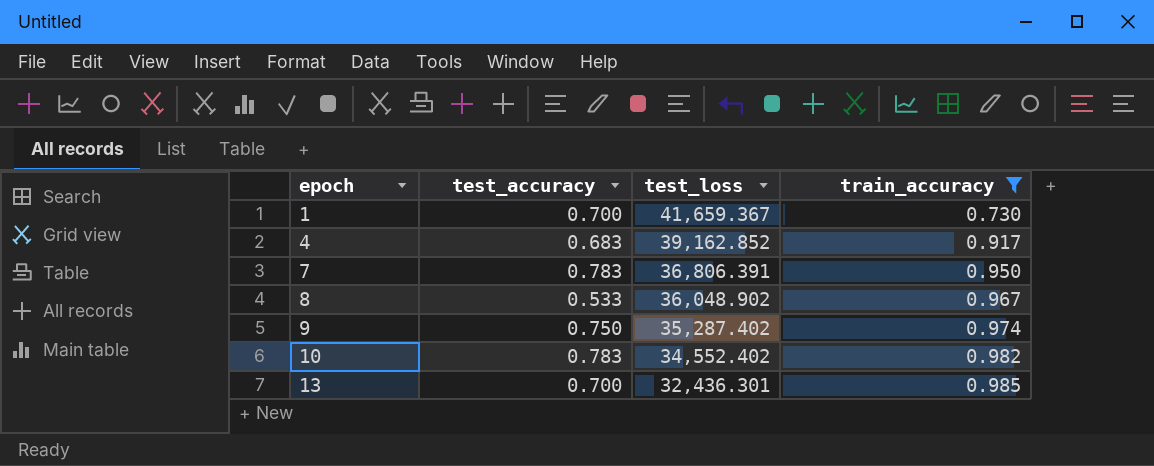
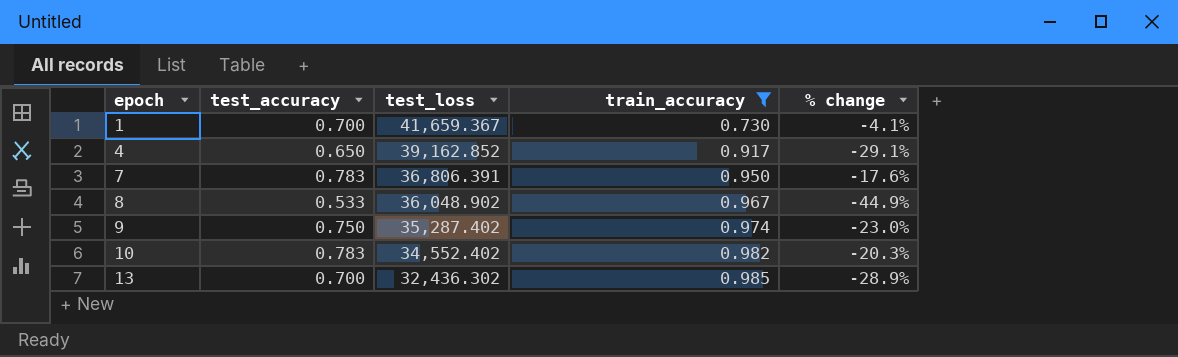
column % change | formula: none -> ([test_accuracy] - [train_accuracy]) / [train_accuracy]
4 | test_accuracy: 0.683 -> 0.650
13 | test_loss: 32,436.301 -> 32,436.302

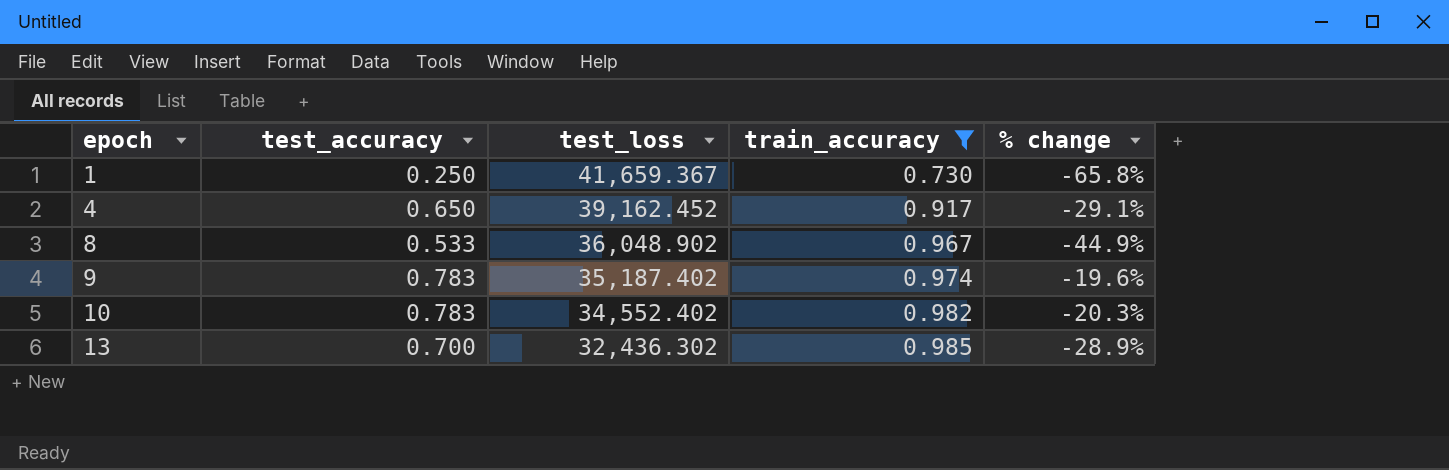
row 7: 0.783 | 36,806.391 | 0.950 | -17.6% -> none
1 | test_accuracy: 0.700 -> 0.250
1 | % change: -4.1% -> -65.8%
4 | test_loss: 39,162.852 -> 39,162.452
9 | test_accuracy: 0.750 -> 0.783
9 | test_loss: 35,287.402 -> 35,187.402
9 | % change: -23.0% -> -19.6%

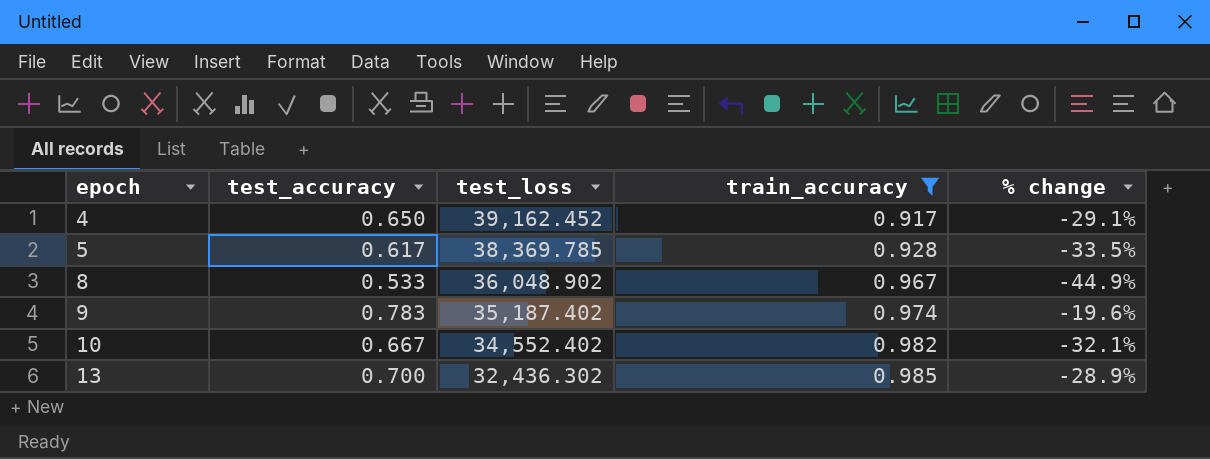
row 1: 0.250 | 41,659.367 | 0.730 | -65.8% -> none
row 5: none -> 0.617 | 38,369.785 | 0.928 | -33.5%
10 | test_accuracy: 0.783 -> 0.667
10 | % change: -20.3% -> -32.1%

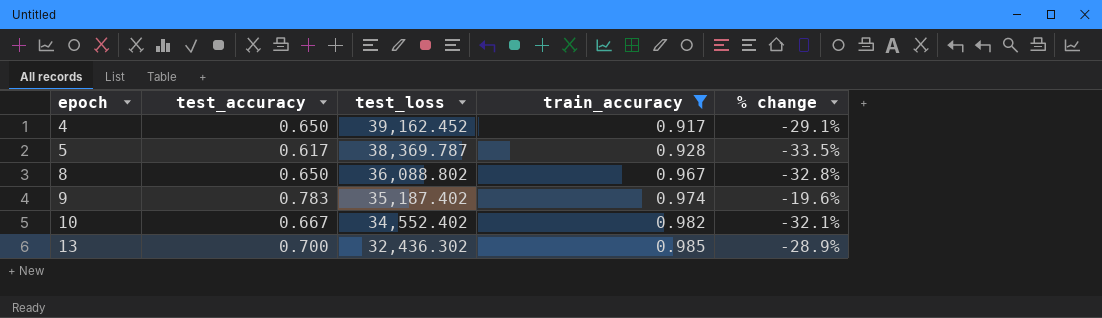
5 | test_loss: 38,369.785 -> 38,369.787
8 | test_accuracy: 0.533 -> 0.650
8 | test_loss: 36,048.902 -> 36,088.802
8 | % change: -44.9% -> -32.8%

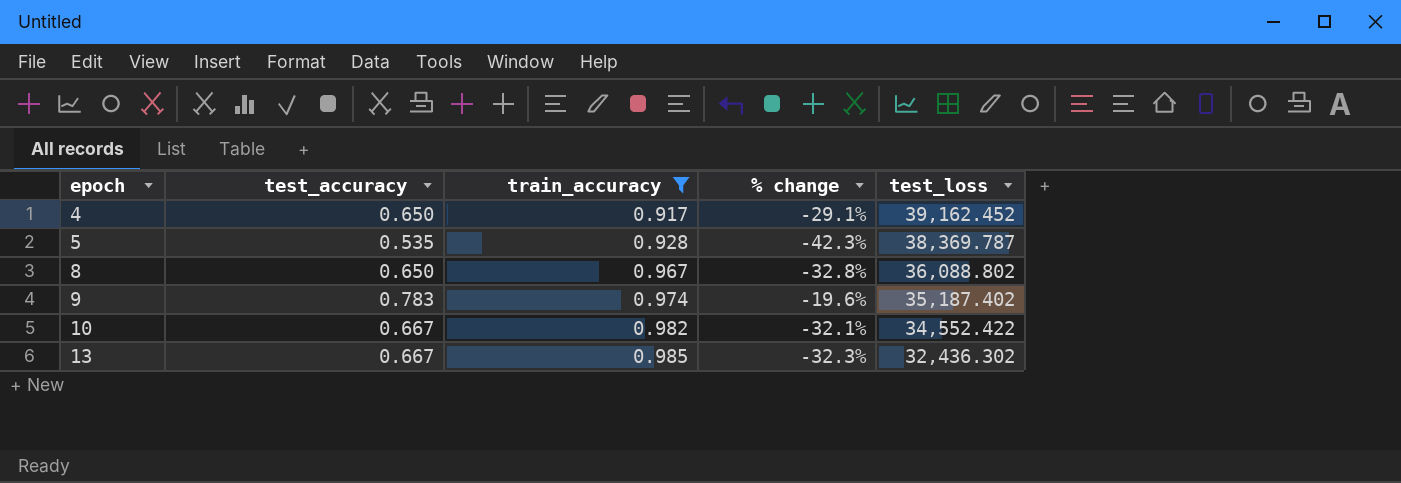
column test_loss | position: 3 -> 5
5 | test_accuracy: 0.617 -> 0.535
5 | % change: -33.5% -> -42.3%
10 | test_loss: 34,552.402 -> 34,552.422
13 | test_accuracy: 0.700 -> 0.667
13 | % change: -28.9% -> -32.3%

